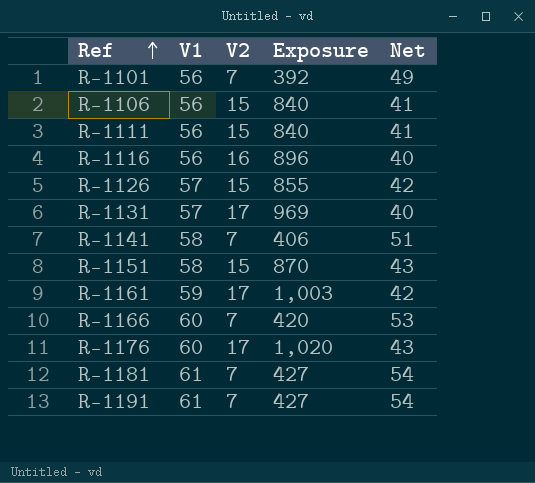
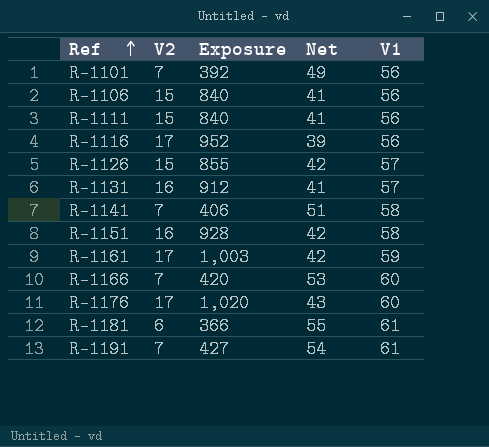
column V1 | position: 2 -> 5
R-1116 | V2: 16 -> 17
R-1116 | Exposure: 896 -> 952
R-1116 | Net: 40 -> 39
R-1131 | V2: 17 -> 16
R-1131 | Exposure: 969 -> 912
R-1131 | Net: 40 -> 41
R-1151 | V2: 15 -> 16
R-1151 | Exposure: 870 -> 928
R-1151 | Net: 43 -> 42
R-1181 | V2: 7 -> 6
R-1181 | Exposure: 427 -> 366
R-1181 | Net: 54 -> 55

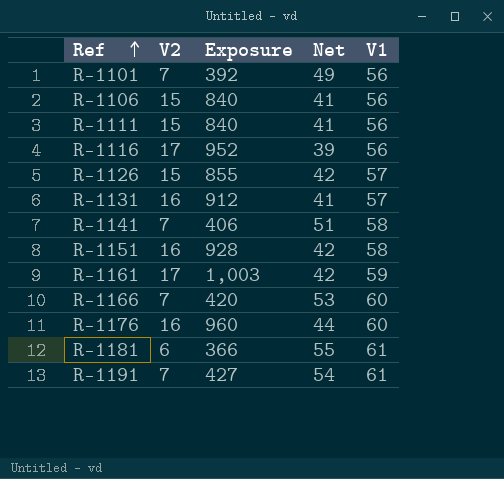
R-1176 | V2: 17 -> 16
R-1176 | Exposure: 1,020 -> 960
R-1176 | Net: 43 -> 44

